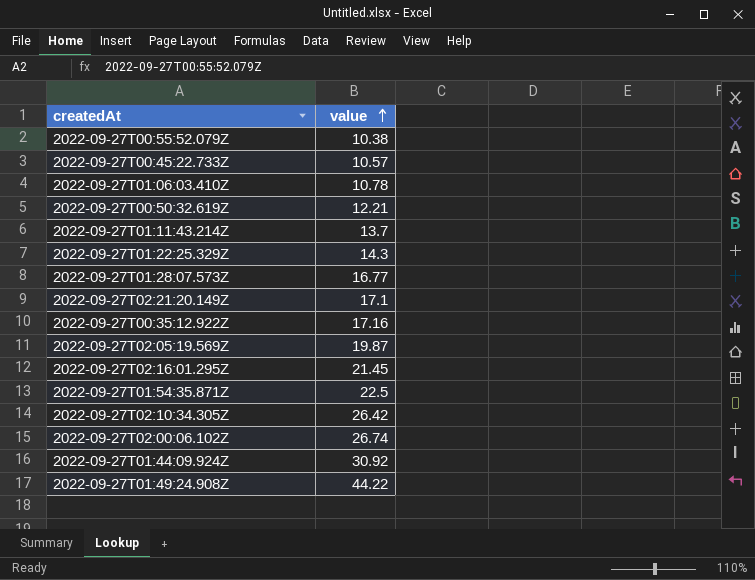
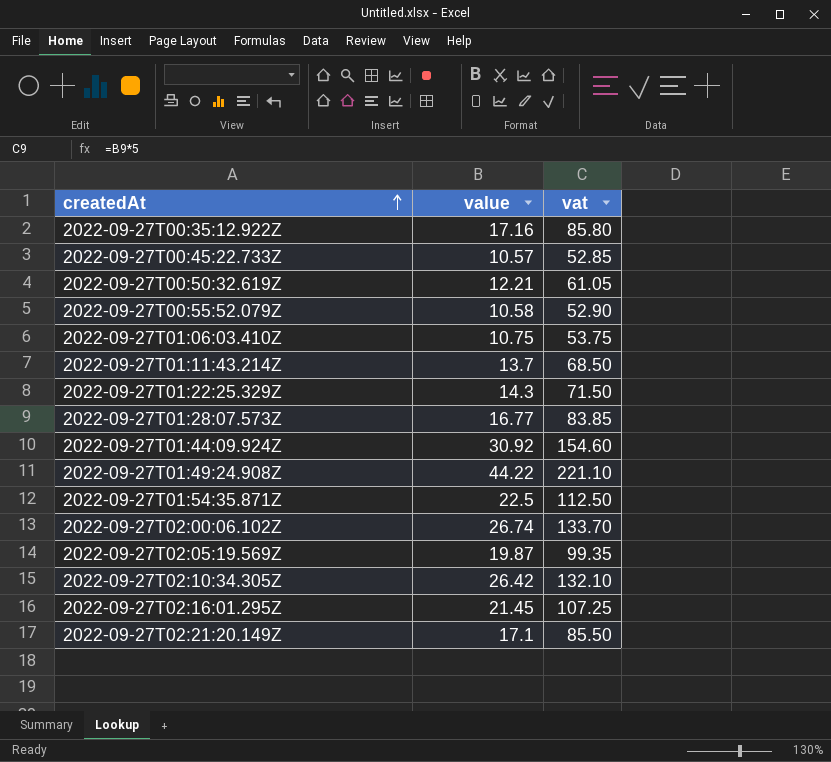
row order: value ascending -> createdAt ascending
column vat | formula: none -> [value] * 5
2022-09-27T00:55:52.079Z | value: 10.38 -> 10.58
2022-09-27T01:06:03.410Z | value: 10.78 -> 10.75

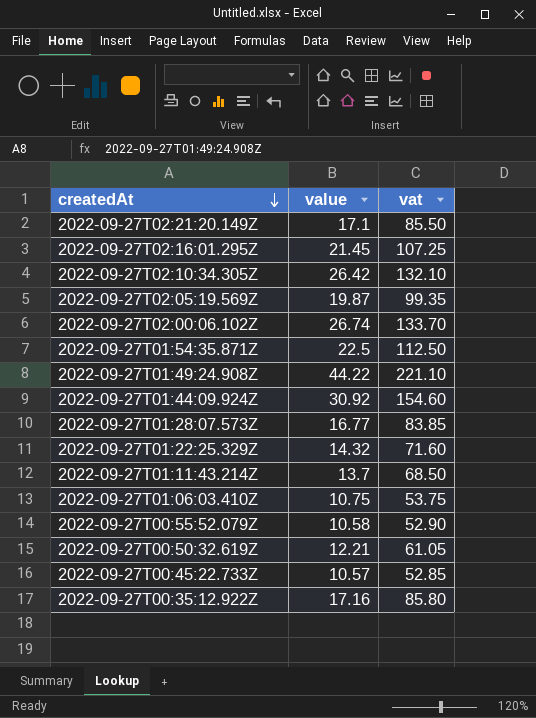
row order: createdAt ascending -> createdAt descending
2022-09-27T01:22:25.329Z | value: 14.3 -> 14.32
2022-09-27T01:22:25.329Z | vat: 71.50 -> 71.60

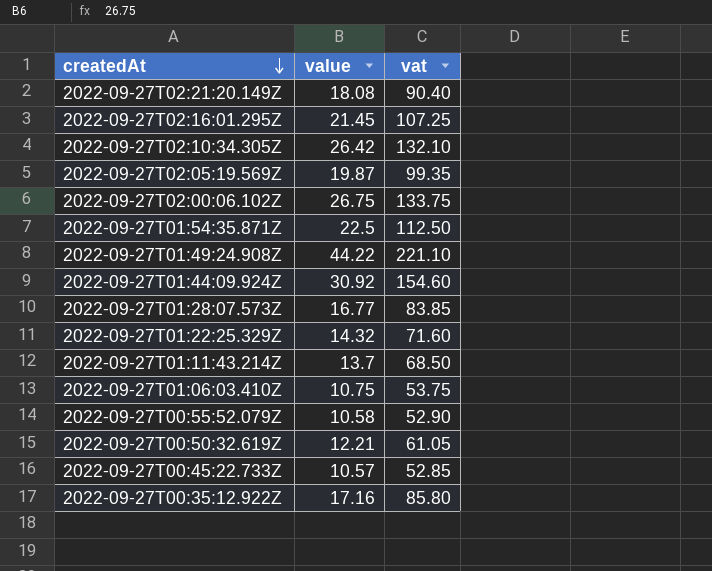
2022-09-27T02:21:20.149Z | value: 17.1 -> 18.08
2022-09-27T02:21:20.149Z | vat: 85.50 -> 90.40
2022-09-27T02:00:06.102Z | value: 26.74 -> 26.75
2022-09-27T02:00:06.102Z | vat: 133.70 -> 133.75

